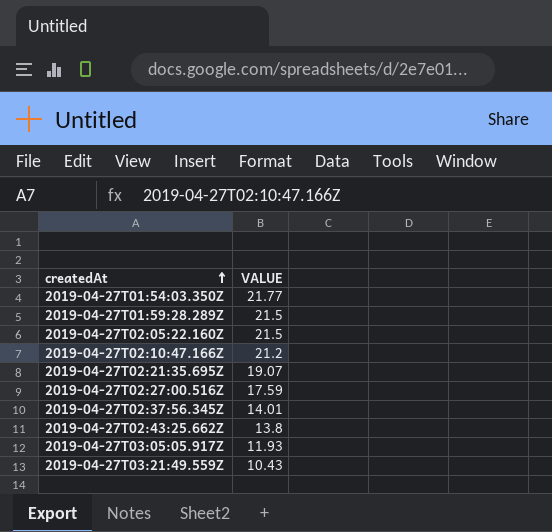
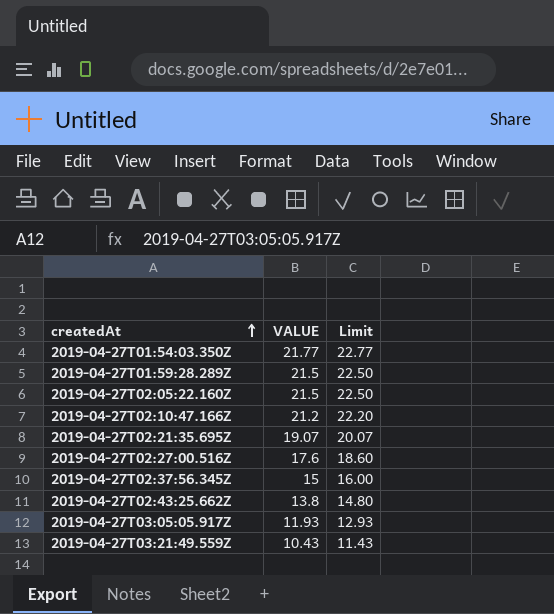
column Limit | formula: none -> [VALUE] + 1
2019-04-27T02:27:00.516Z | VALUE: 17.59 -> 17.6
2019-04-27T02:37:56.345Z | VALUE: 14.01 -> 15

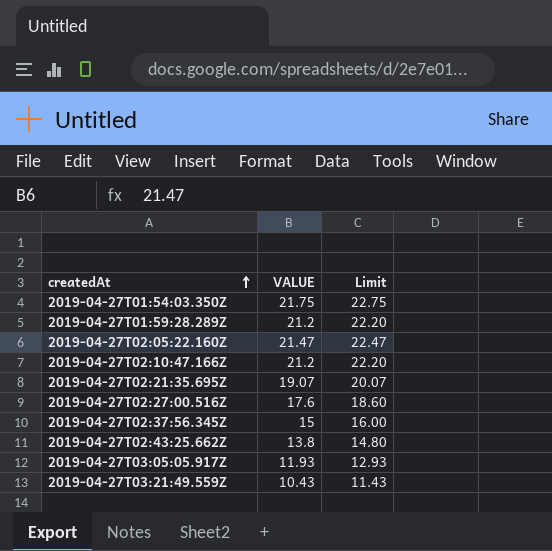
2019-04-27T01:54:03.350Z | VALUE: 21.77 -> 21.75
2019-04-27T01:54:03.350Z | Limit: 22.77 -> 22.75
2019-04-27T01:59:28.289Z | VALUE: 21.5 -> 21.2
2019-04-27T01:59:28.289Z | Limit: 22.50 -> 22.20
2019-04-27T02:05:22.160Z | VALUE: 21.5 -> 21.47
2019-04-27T02:05:22.160Z | Limit: 22.50 -> 22.47

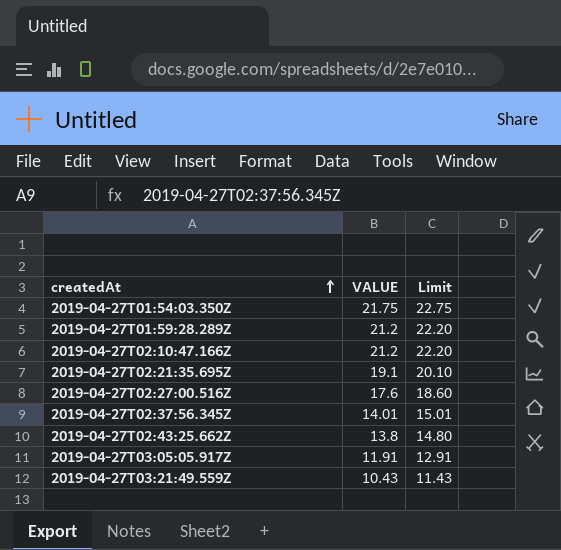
row 2019-04-27T02:05:22.160Z: 21.47 | 22.47 -> none
2019-04-27T02:21:35.695Z | VALUE: 19.07 -> 19.1
2019-04-27T02:21:35.695Z | Limit: 20.07 -> 20.10
2019-04-27T02:37:56.345Z | VALUE: 15 -> 14.01
2019-04-27T02:37:56.345Z | Limit: 16.00 -> 15.01
2019-04-27T03:05:05.917Z | VALUE: 11.93 -> 11.91
2019-04-27T03:05:05.917Z | Limit: 12.93 -> 12.91

